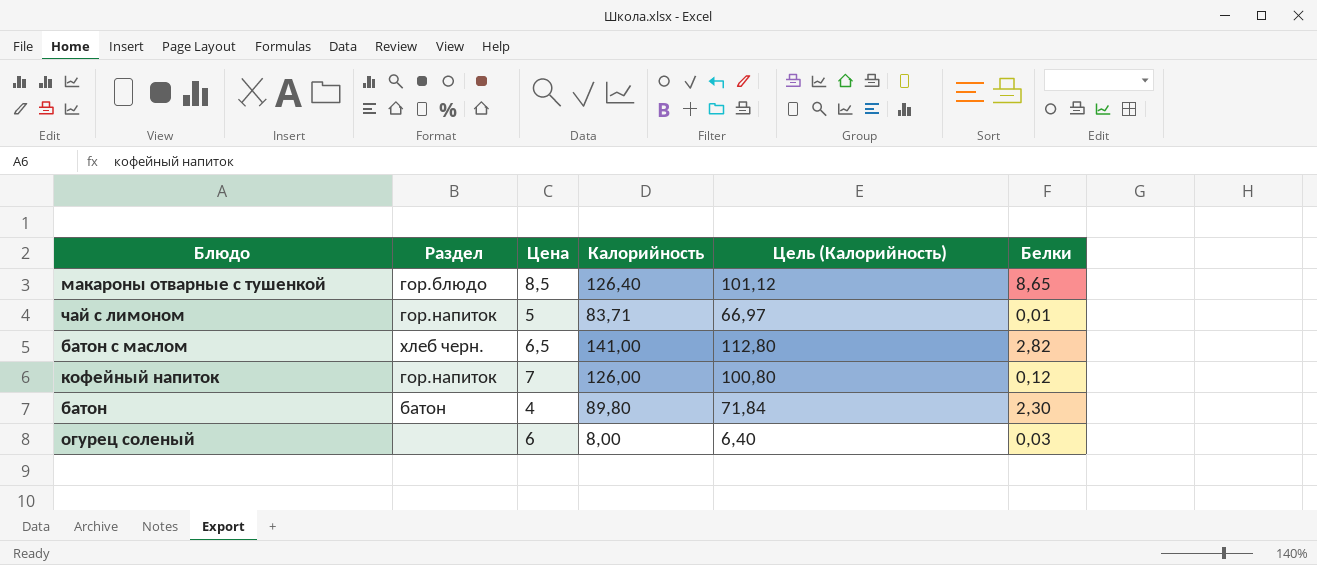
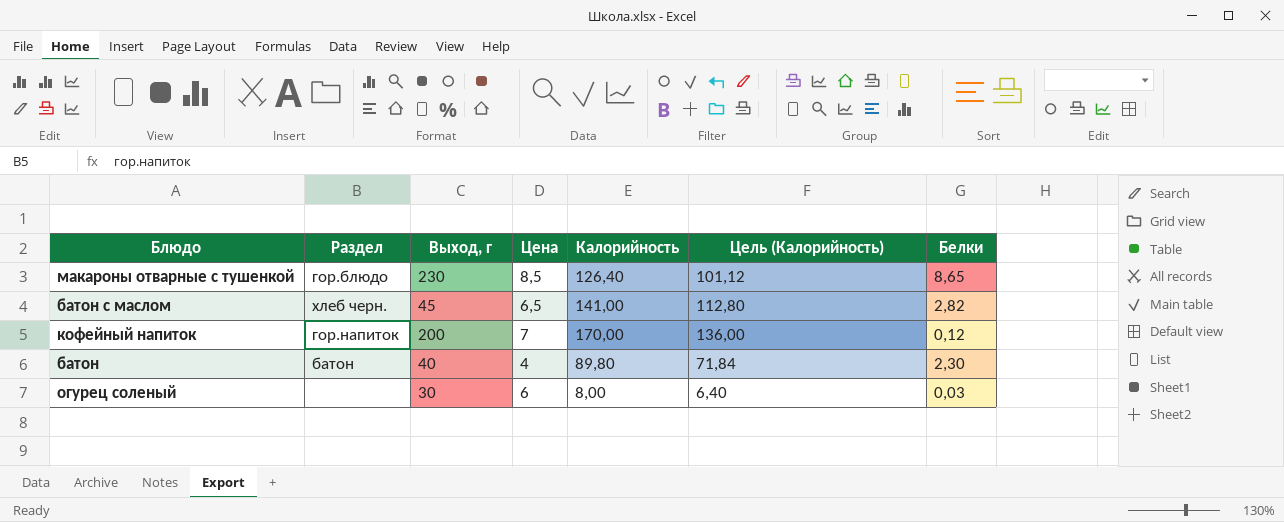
column Выход, г | position: none -> 3
row чай с лимоном: гор.напиток | 5 | 83,71 | 66,97 | 0,01 -> none
кофейный напиток | Калорийность: 126,00 -> 170,00
кофейный напиток | Цель (Калорийность): 100,80 -> 136,00

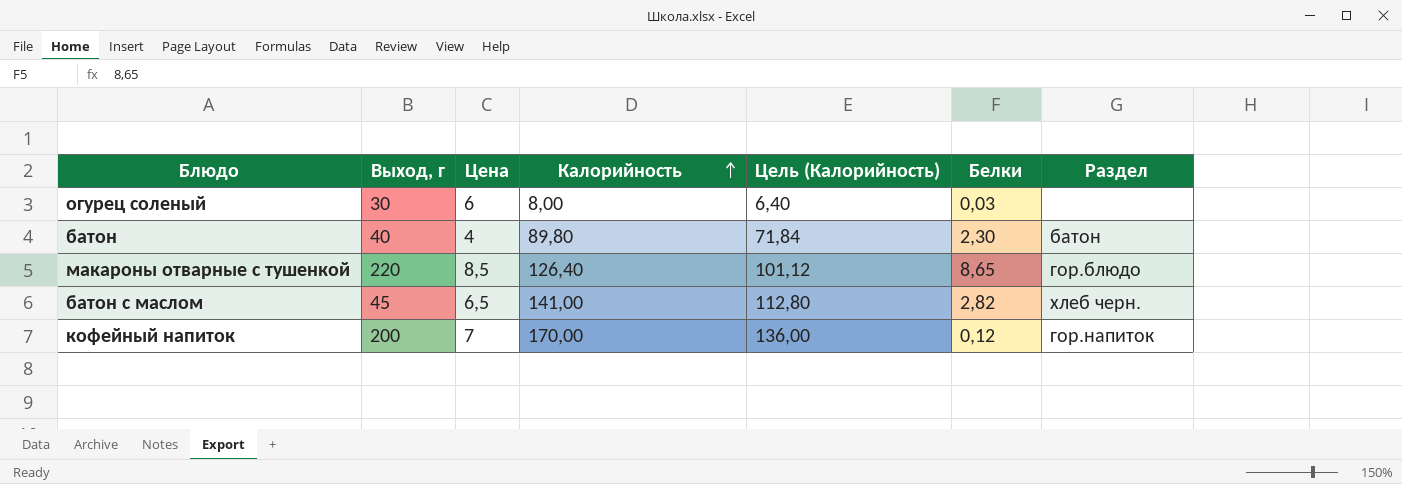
row order: none -> Калорийность ascending
column Раздел | position: 2 -> 7
макароны отварные с тушенкой | Выход, г: 230 -> 220

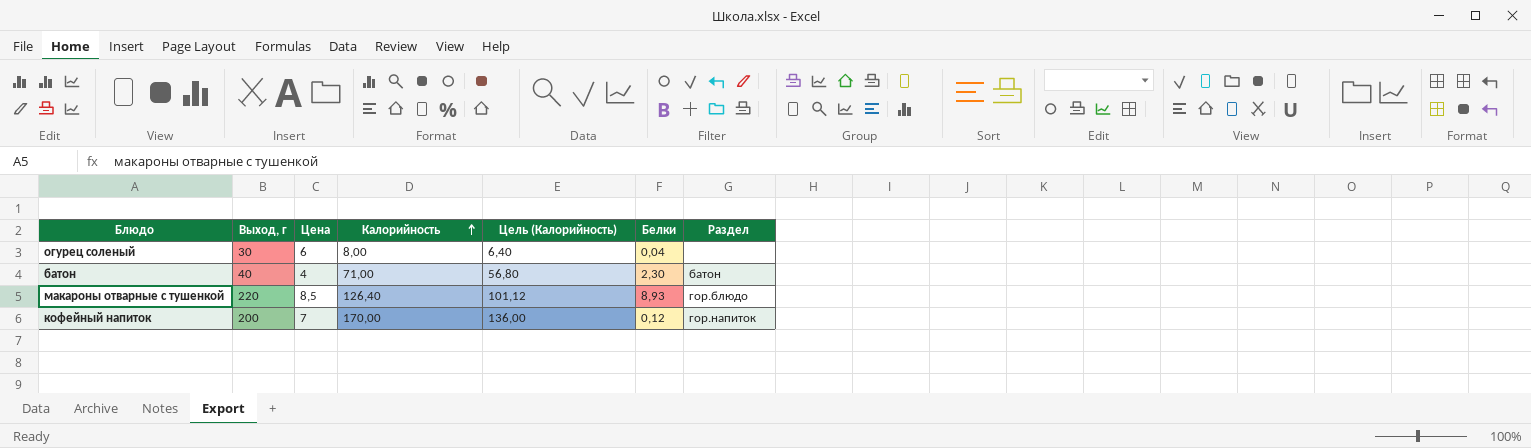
row батон с маслом: 45 | 6,5 | 141,00 | 112,80 | 2,82 | хлеб черн. -> none
огурец соленый | Белки: 0,03 -> 0,04
батон | Калорийность: 89,80 -> 71,00
батон | Цель (Калорийность): 71,84 -> 56,80
макароны отварные с тушенкой | Белки: 8,65 -> 8,93

